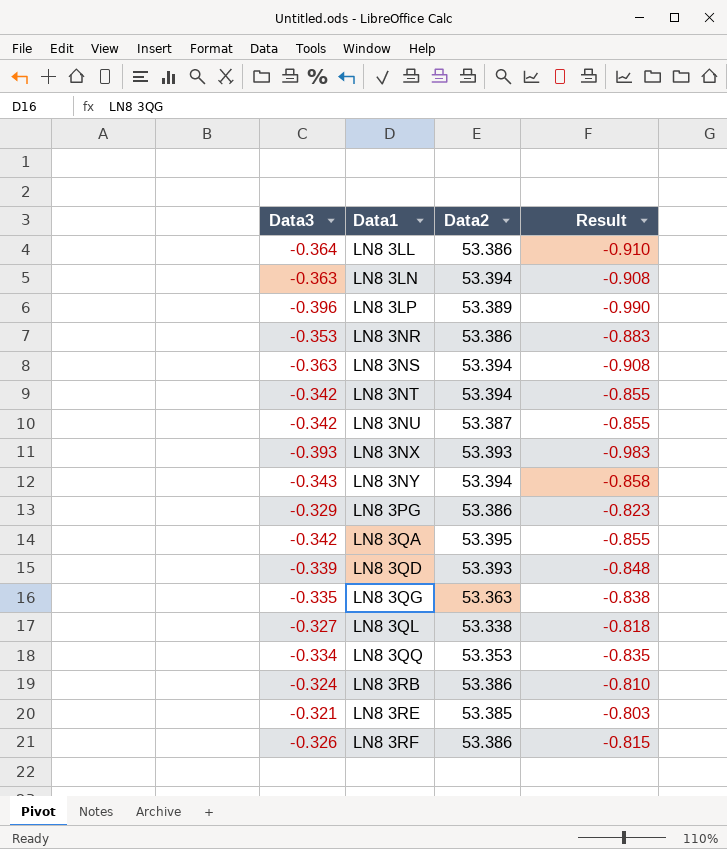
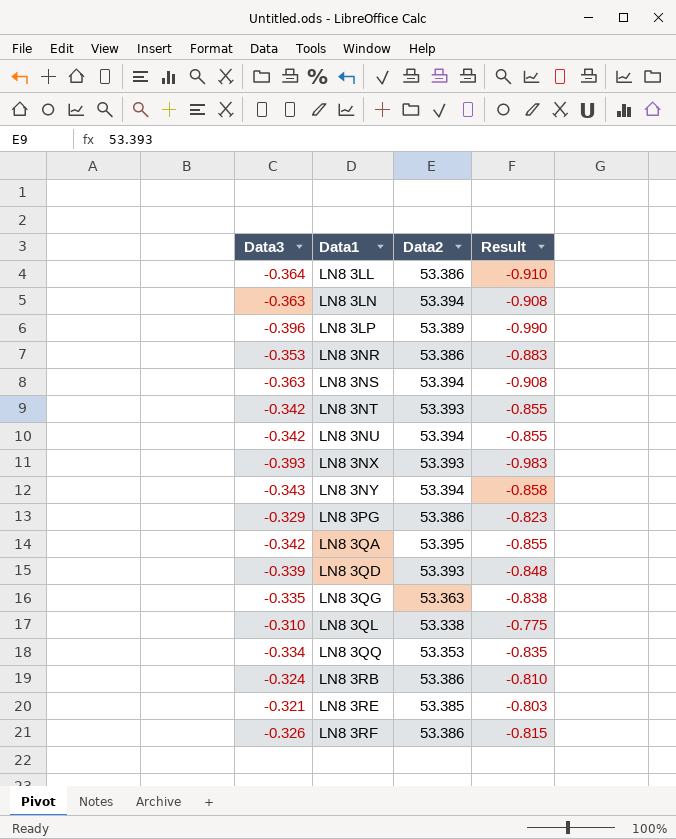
LN8 3NT | Data2: 53.394 -> 53.393
LN8 3NU | Data2: 53.387 -> 53.394
LN8 3QL | Data3: -0.327 -> -0.310
LN8 3QL | Result: -0.818 -> -0.775

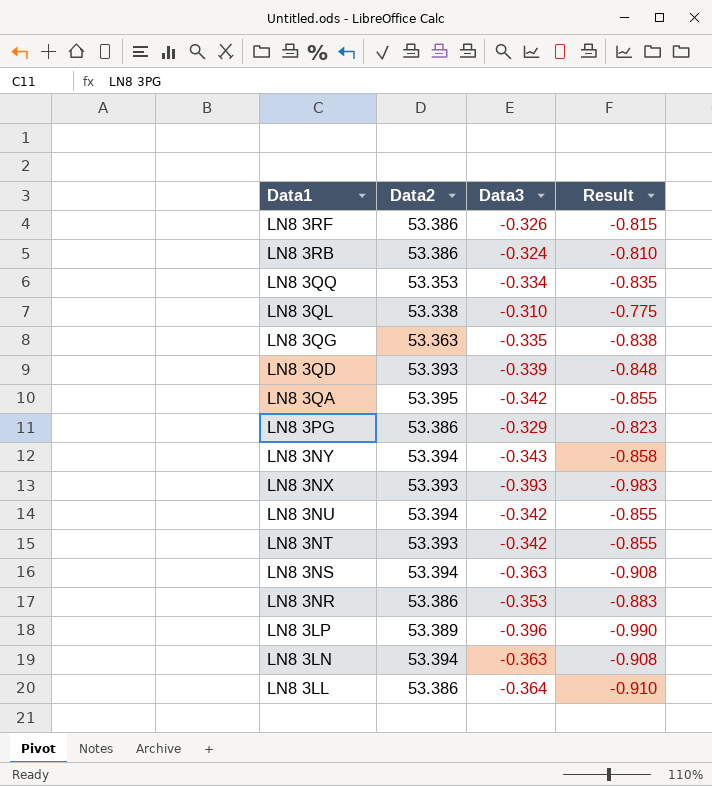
row order: Data1 ascending -> Data1 descending
column Data3 | position: 1 -> 3
row LN8 3RE: -0.321 | 53.385 | -0.803 -> none

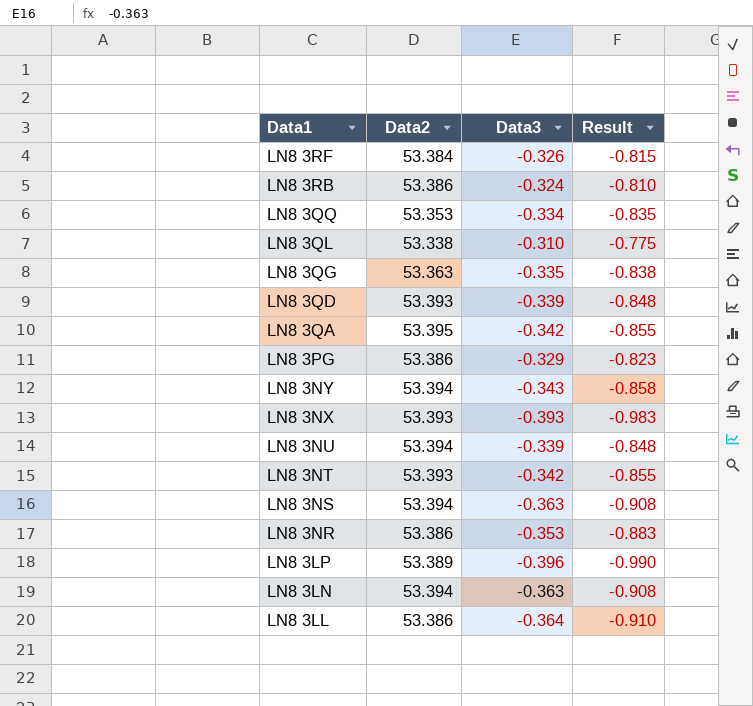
LN8 3RF | Data2: 53.386 -> 53.384
LN8 3NU | Data3: -0.342 -> -0.339
LN8 3NU | Result: -0.855 -> -0.848

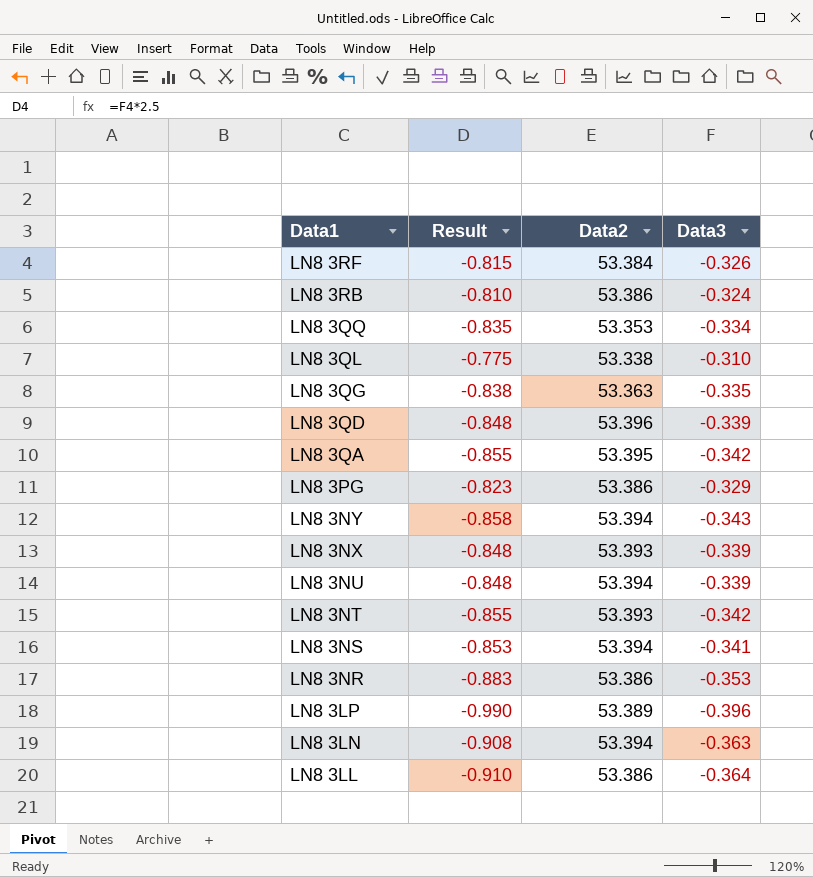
column Result | position: 4 -> 2
LN8 3QD | Data2: 53.393 -> 53.396
LN8 3NX | Result: -0.983 -> -0.848
LN8 3NX | Data3: -0.393 -> -0.339
LN8 3NS | Result: -0.908 -> -0.853
LN8 3NS | Data3: -0.363 -> -0.341

